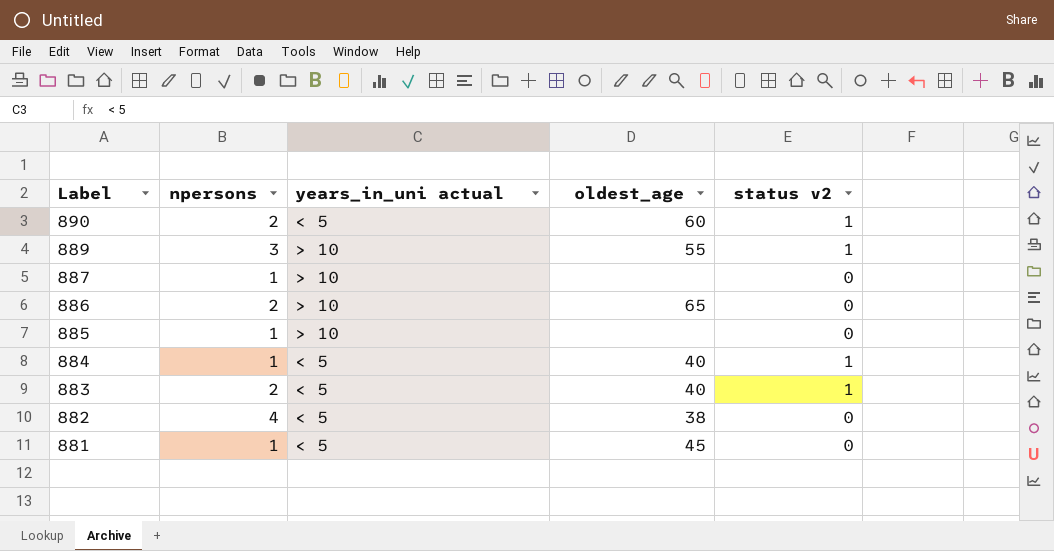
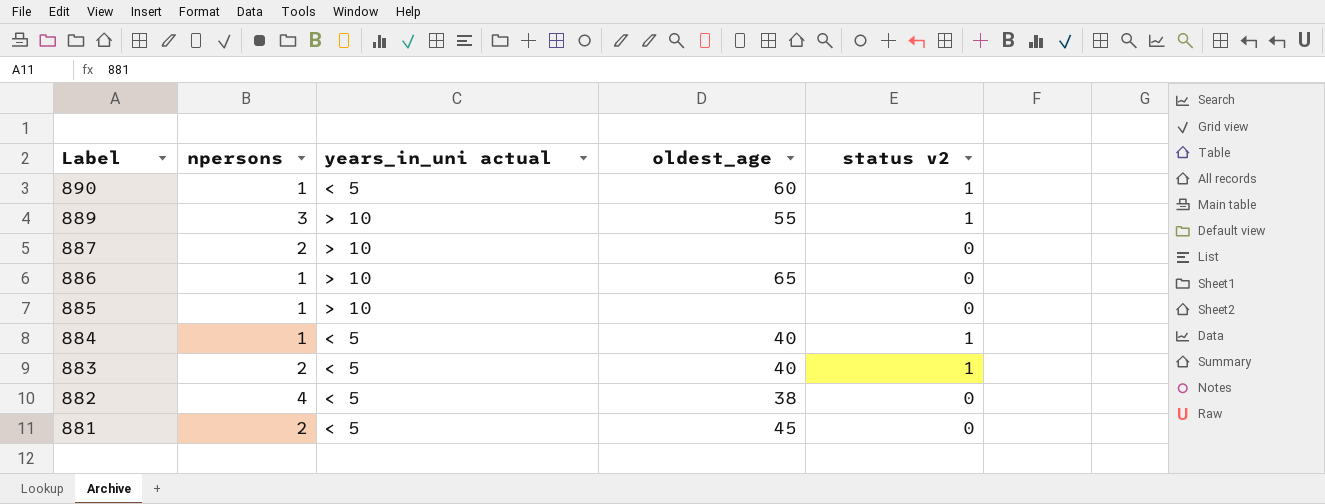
890 | npersons: 2 -> 1
887 | npersons: 1 -> 2
886 | npersons: 2 -> 1
881 | npersons: 1 -> 2

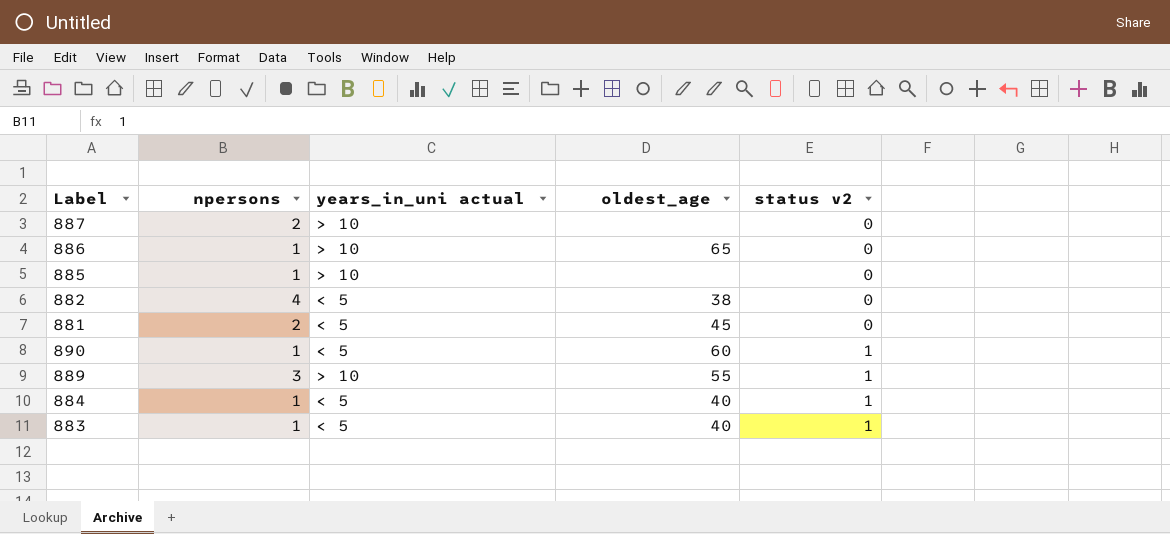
row order: Label descending -> status v2 ascending
883 | npersons: 2 -> 1

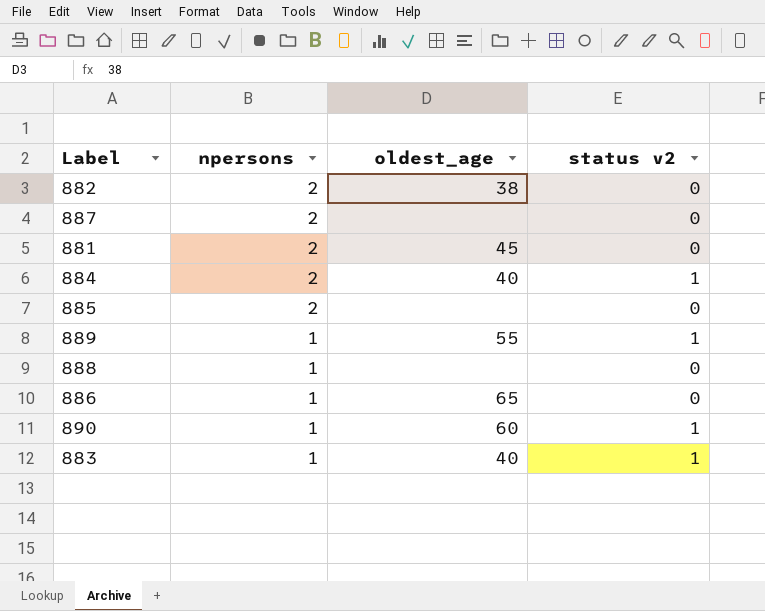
row order: status v2 ascending -> npersons descending
column years_in_uni actual | position: 3 -> none
882 | npersons: 4 -> 2
884 | npersons: 1 -> 2
885 | npersons: 1 -> 2
889 | npersons: 3 -> 1
row 888: none -> 1 | none | 0

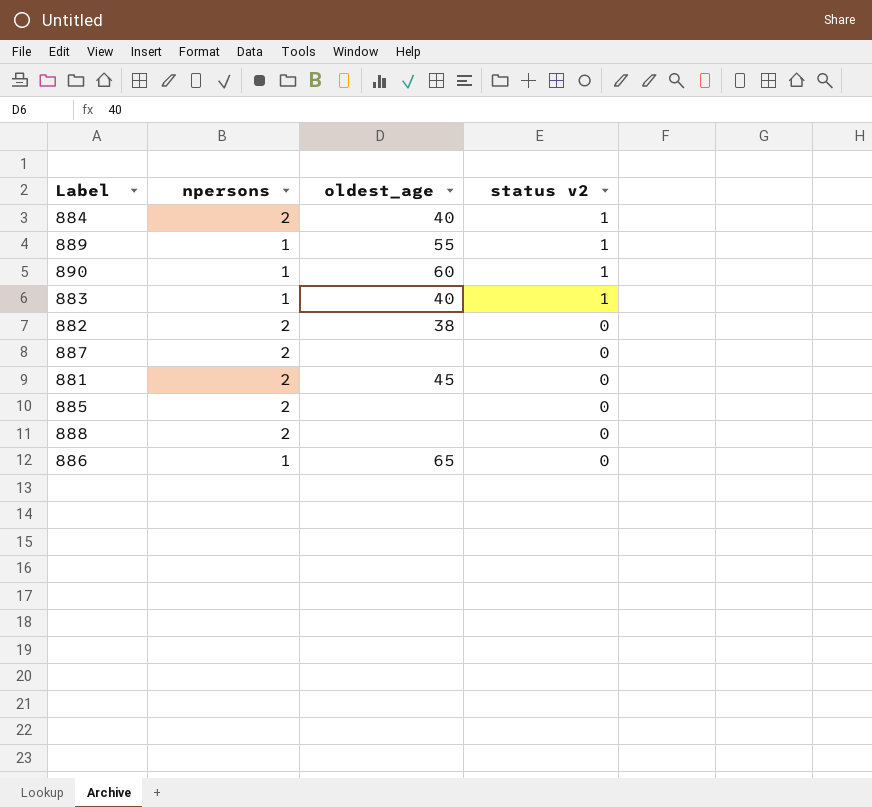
row order: npersons descending -> status v2 descending
888 | npersons: 1 -> 2

